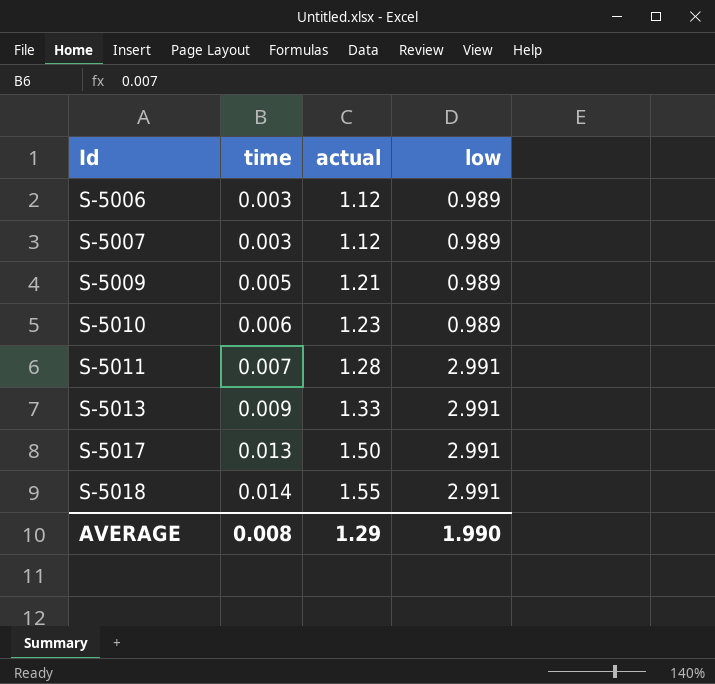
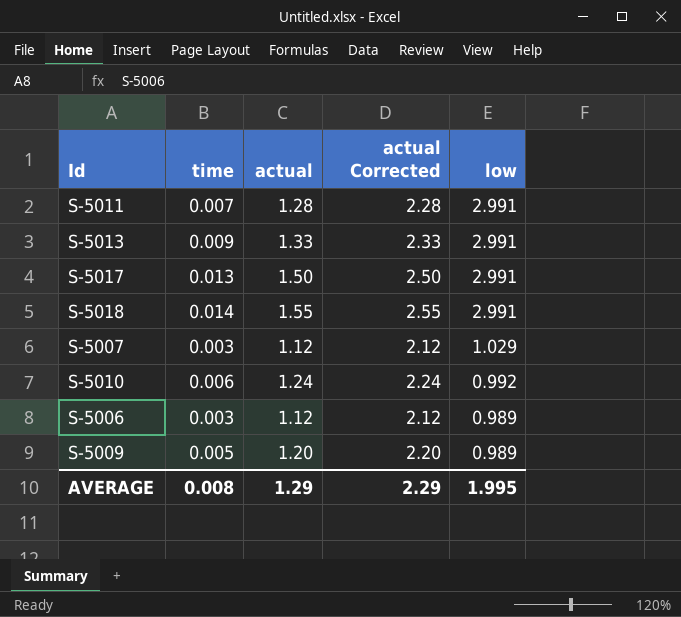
row order: Id ascending -> low descending
column actual Corrected | formula: none -> [actual] + 1
S-5007 | low: 0.989 -> 1.029
S-5010 | actual: 1.23 -> 1.24
S-5010 | low: 0.989 -> 0.992
S-5009 | actual: 1.21 -> 1.20
AVERAGE | low: 1.990 -> 1.995

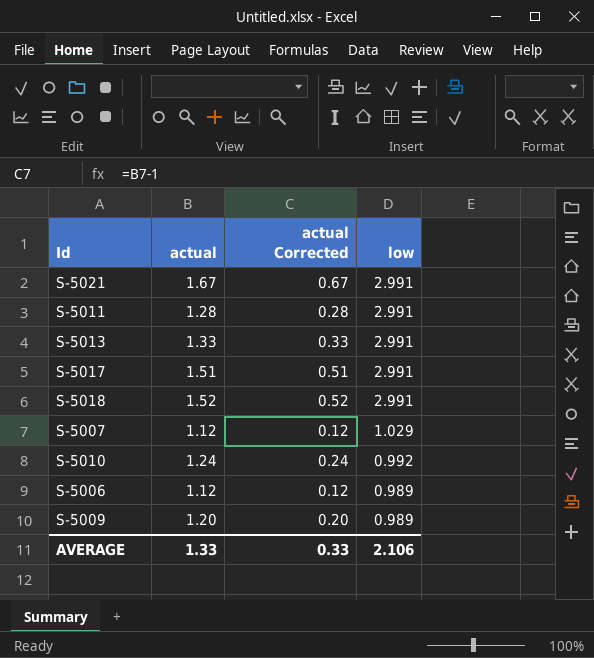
column time | position: 2 -> none
column actual Corrected | formula: [actual] + 1 -> [actual] - 1
row S-5021: none -> 1.67 | 0.67 | 2.991
S-5017 | actual: 1.50 -> 1.51
S-5018 | actual: 1.55 -> 1.52
AVERAGE | actual: 1.29 -> 1.33
AVERAGE | actual Corrected: 2.29 -> 0.33
AVERAGE | low: 1.995 -> 2.106

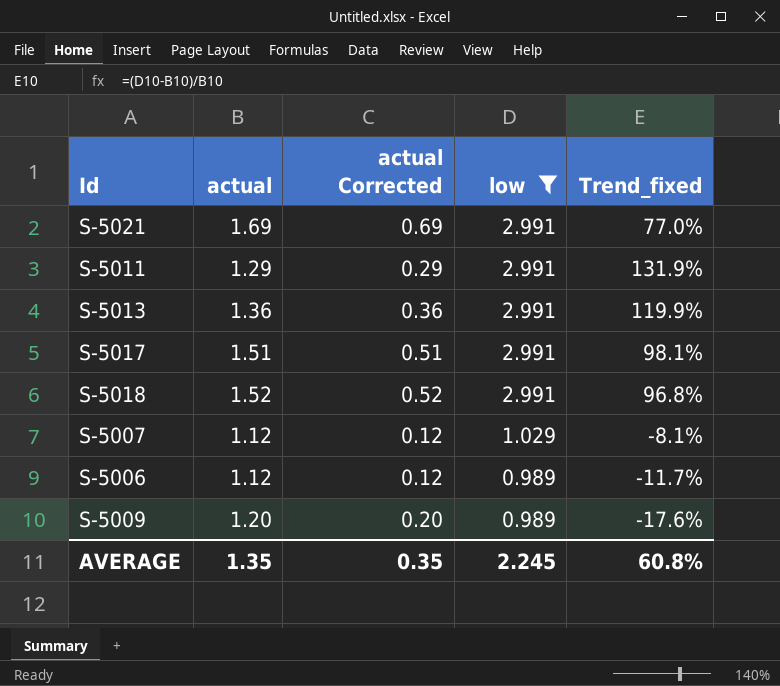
filter: none -> low != 0.992
column Trend_fixed | formula: none -> ([low] - [actual]) / [actual]
S-5021 | actual: 1.67 -> 1.69
S-5021 | actual Corrected: 0.67 -> 0.69
S-5011 | actual: 1.28 -> 1.29
S-5011 | actual Corrected: 0.28 -> 0.29
S-5013 | actual: 1.33 -> 1.36
S-5013 | actual Corrected: 0.33 -> 0.36
AVERAGE | actual: 1.33 -> 1.35
AVERAGE | actual Corrected: 0.33 -> 0.35
AVERAGE | low: 2.106 -> 2.245

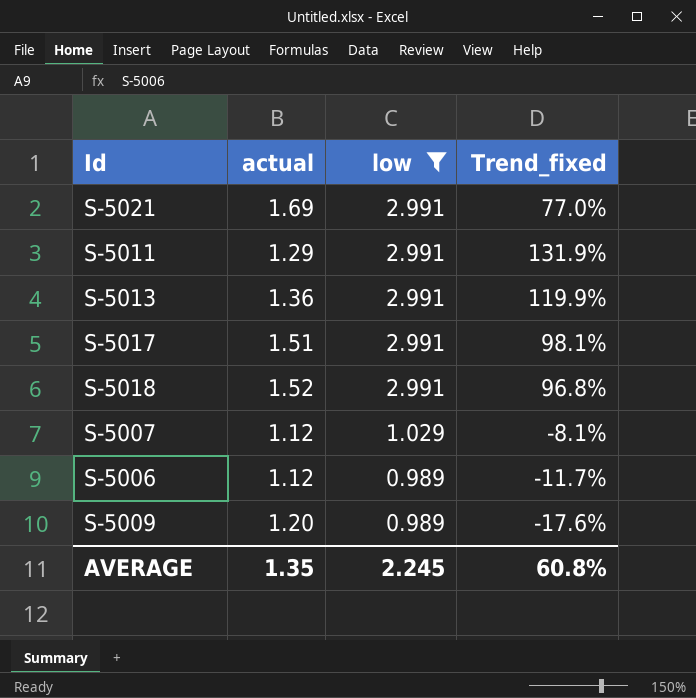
column actual Corrected | formula: [actual] - 1 -> none

